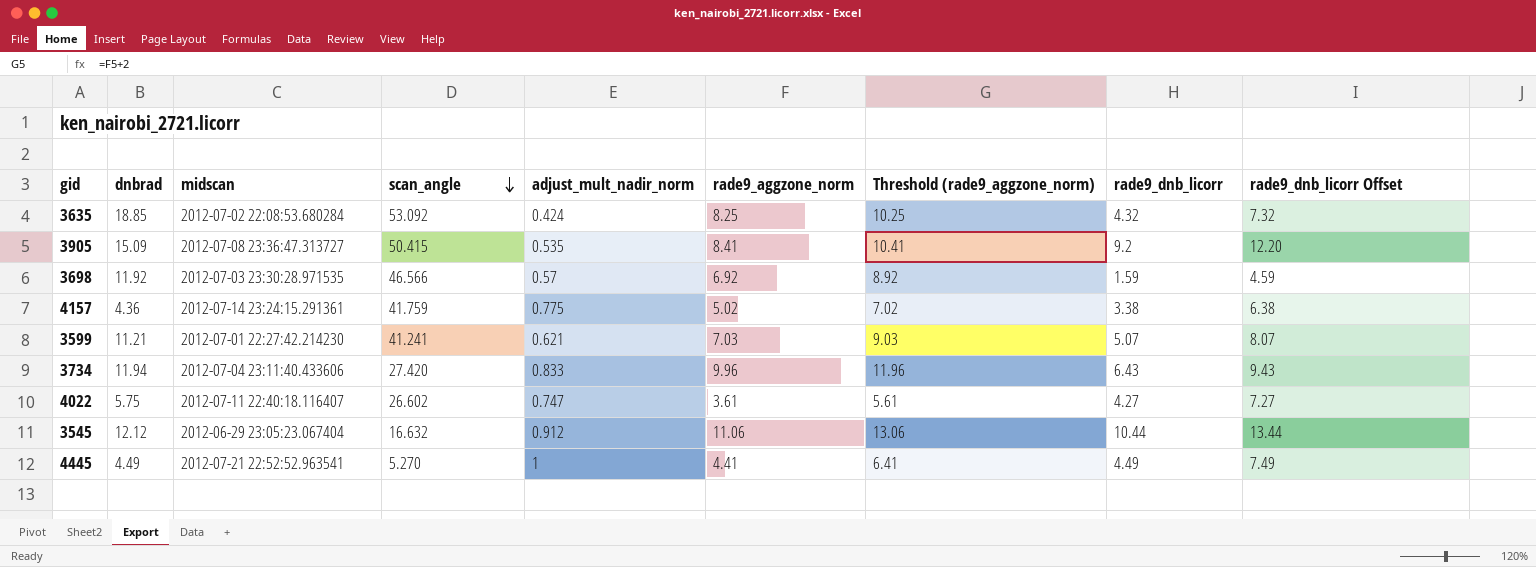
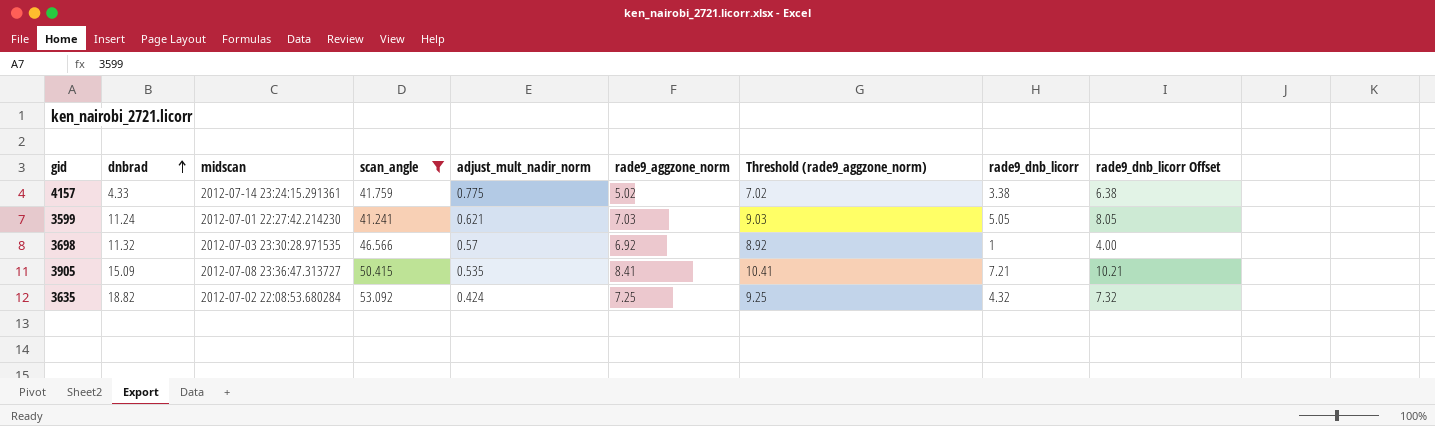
filter: none -> scan_angle >= 41.241
row order: scan_angle descending -> dnbrad ascending
4157 | dnbrad: 4.36 -> 4.33
3599 | dnbrad: 11.21 -> 11.24
3599 | rade9_dnb_licorr: 5.07 -> 5.05
3599 | rade9_dnb_licorr Offset: 8.07 -> 8.05
3698 | dnbrad: 11.92 -> 11.32
3698 | rade9_dnb_licorr: 1.59 -> 1
3698 | rade9_dnb_licorr Offset: 4.59 -> 4.00
3905 | rade9_dnb_licorr: 9.2 -> 7.21
3905 | rade9_dnb_licorr Offset: 12.20 -> 10.21
3635 | dnbrad: 18.85 -> 18.82
3635 | rade9_aggzone_norm: 8.25 -> 7.25
3635 | Threshold (rade9_aggzone_norm): 10.25 -> 9.25

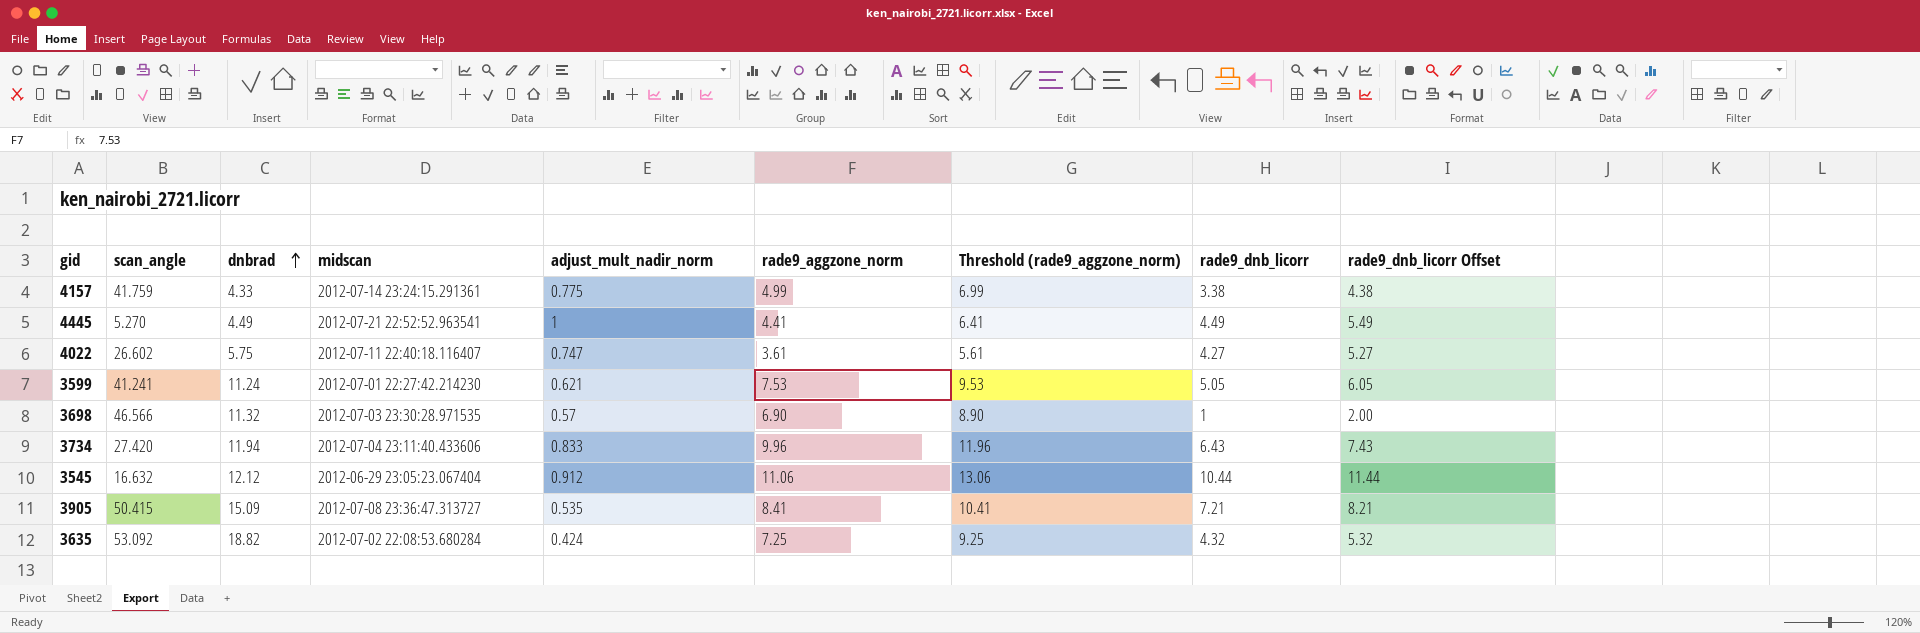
filter: scan_angle >= 41.241 -> none
column scan_angle | position: 4 -> 2
column rade9_dnb_licorr Offset | formula: [rade9_dnb_licorr] + 3 -> [rade9_dnb_licorr] + 1
4157 | rade9_aggzone_norm: 5.02 -> 4.99
4157 | Threshold (rade9_aggzone_norm): 7.02 -> 6.99
3599 | rade9_aggzone_norm: 7.03 -> 7.53
3599 | Threshold (rade9_aggzone_norm): 9.03 -> 9.53
3698 | rade9_aggzone_norm: 6.92 -> 6.90
3698 | Threshold (rade9_aggzone_norm): 8.92 -> 8.90

